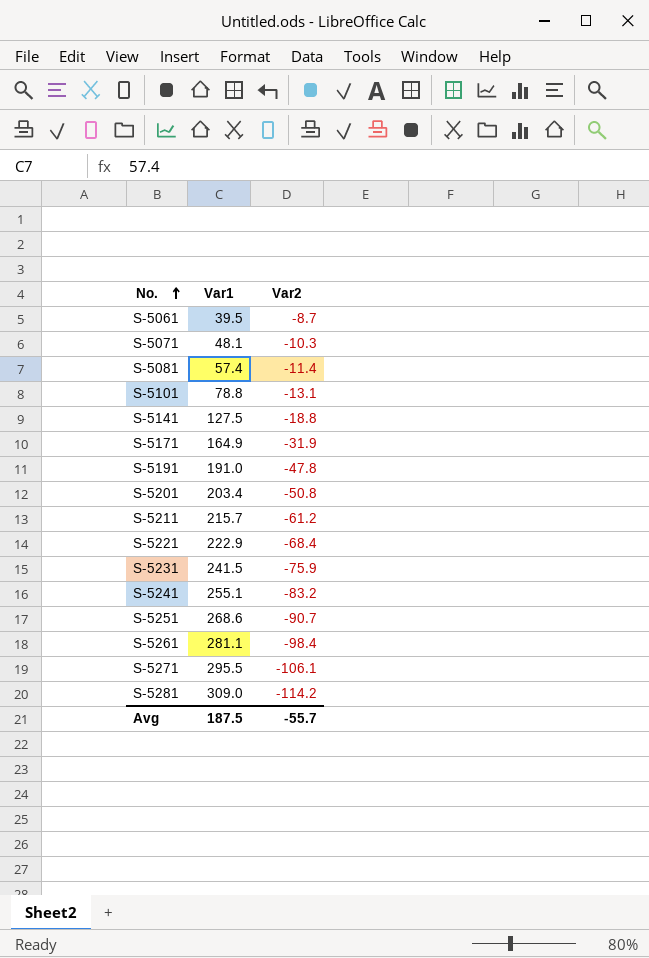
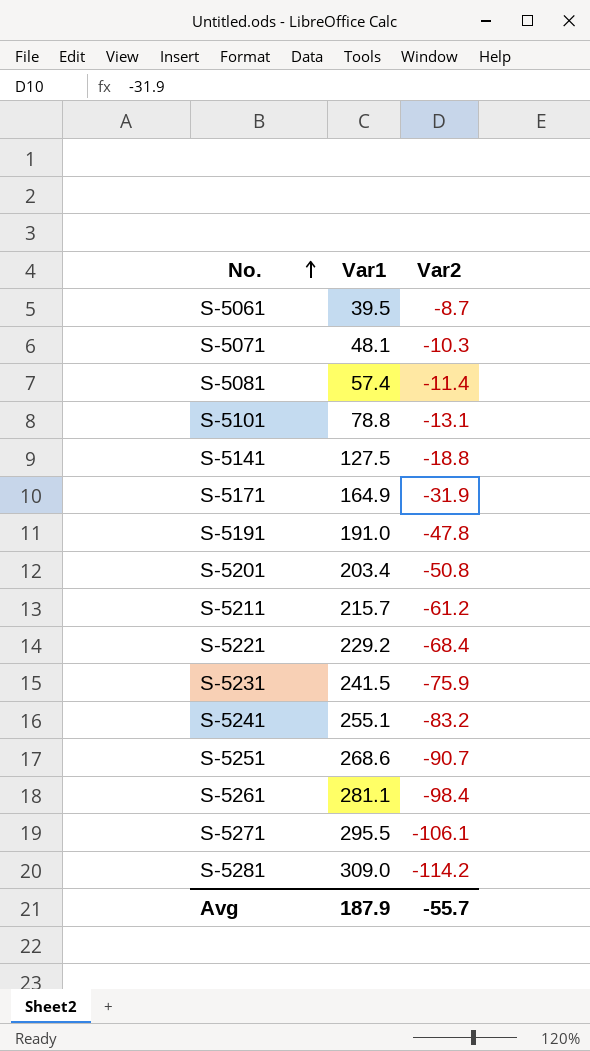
S-5221 | Var1: 222.9 -> 229.2
Avg | Var1: 187.5 -> 187.9

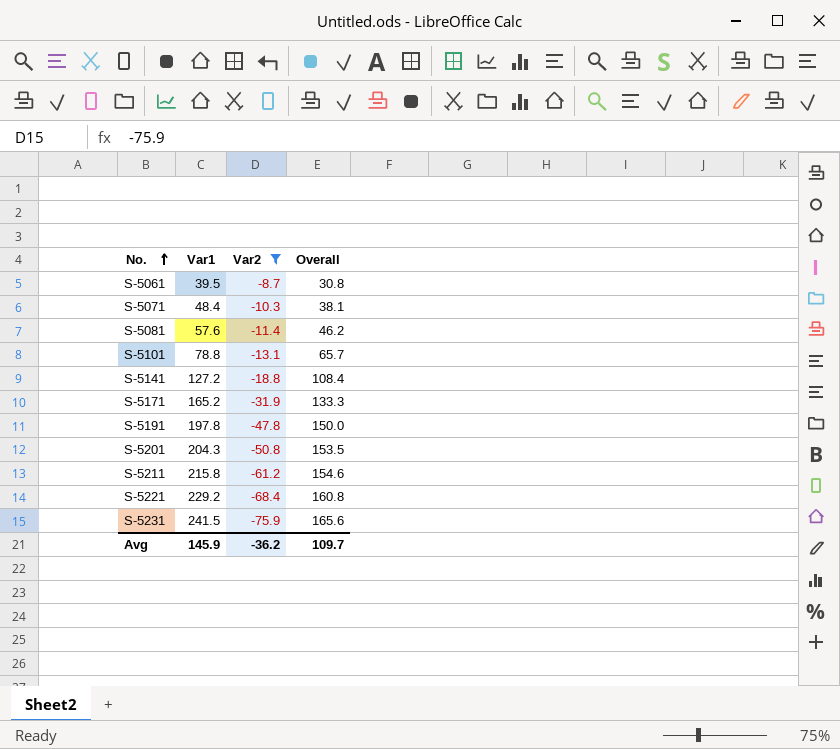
filter: none -> Var2 >= -75.9
column Overall | formula: none -> [Var1] + [Var2]
S-5071 | Var1: 48.1 -> 48.4
S-5081 | Var1: 57.4 -> 57.6
S-5141 | Var1: 127.5 -> 127.2
S-5171 | Var1: 164.9 -> 165.2
S-5191 | Var1: 191.0 -> 197.8
S-5201 | Var1: 203.4 -> 204.3
S-5211 | Var1: 215.7 -> 215.8
Avg | Var1: 187.9 -> 145.9
Avg | Var2: -55.7 -> -36.2

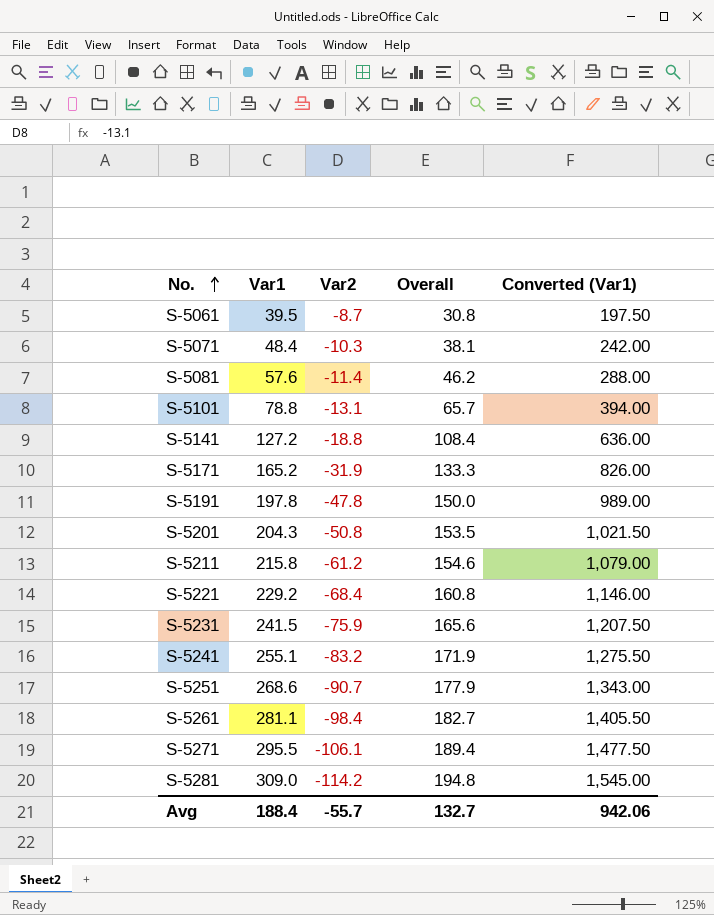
filter: Var2 >= -75.9 -> none
column Converted (Var1) | formula: none -> [Var1] * 5
Avg | Var1: 145.9 -> 188.4
Avg | Var2: -36.2 -> -55.7
Avg | Overall: 109.7 -> 132.7

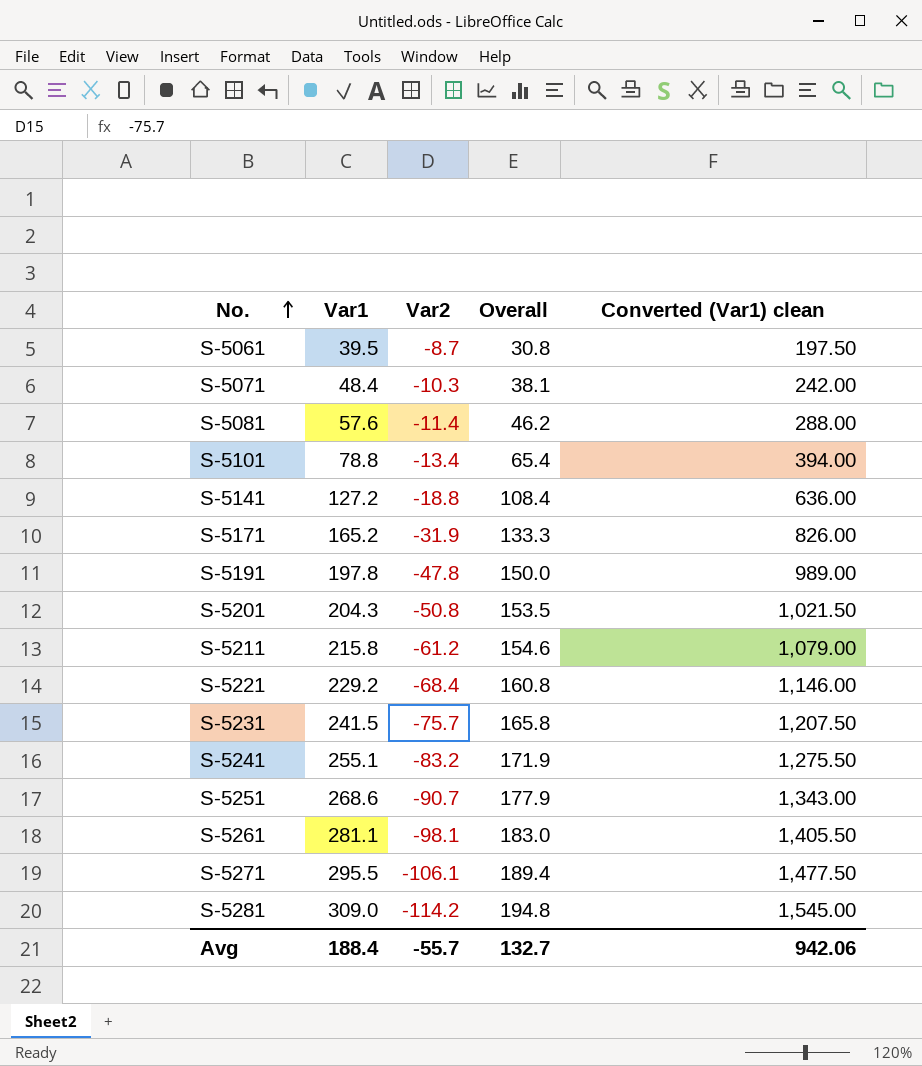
column name: Converted (Var1) -> Converted (Var1) clean
S-5101 | Var2: -13.1 -> -13.4
S-5101 | Overall: 65.7 -> 65.4
S-5231 | Var2: -75.9 -> -75.7
S-5231 | Overall: 165.6 -> 165.8
S-5261 | Var2: -98.4 -> -98.1
S-5261 | Overall: 182.7 -> 183.0

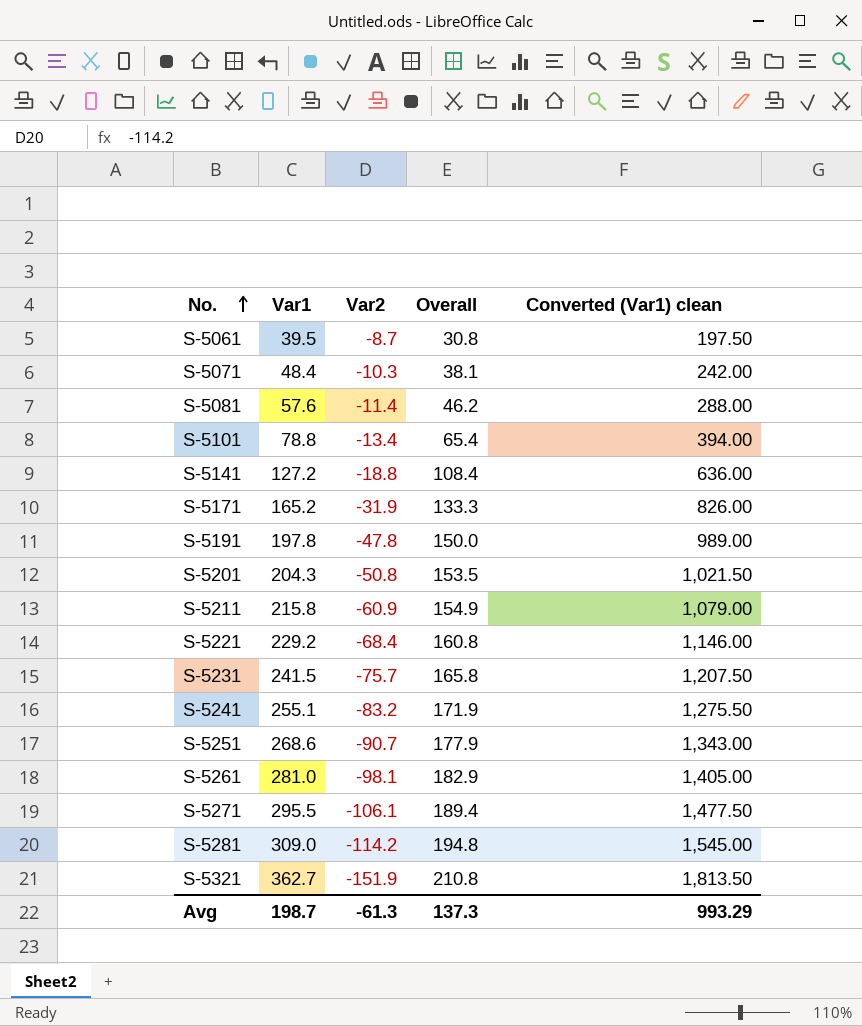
S-5211 | Var2: -61.2 -> -60.9
S-5211 | Overall: 154.6 -> 154.9
S-5261 | Var1: 281.1 -> 281.0
S-5261 | Overall: 183.0 -> 182.9
S-5261 | Converted (Var1) clean: 1,405.50 -> 1,405.00
row S-5321: none -> 362.7 | -151.9 | 210.8 | 1,813.50
Avg | Var1: 188.4 -> 198.7
Avg | Var2: -55.7 -> -61.3
Avg | Overall: 132.7 -> 137.3
Avg | Converted (Var1) clean: 942.06 -> 993.29

